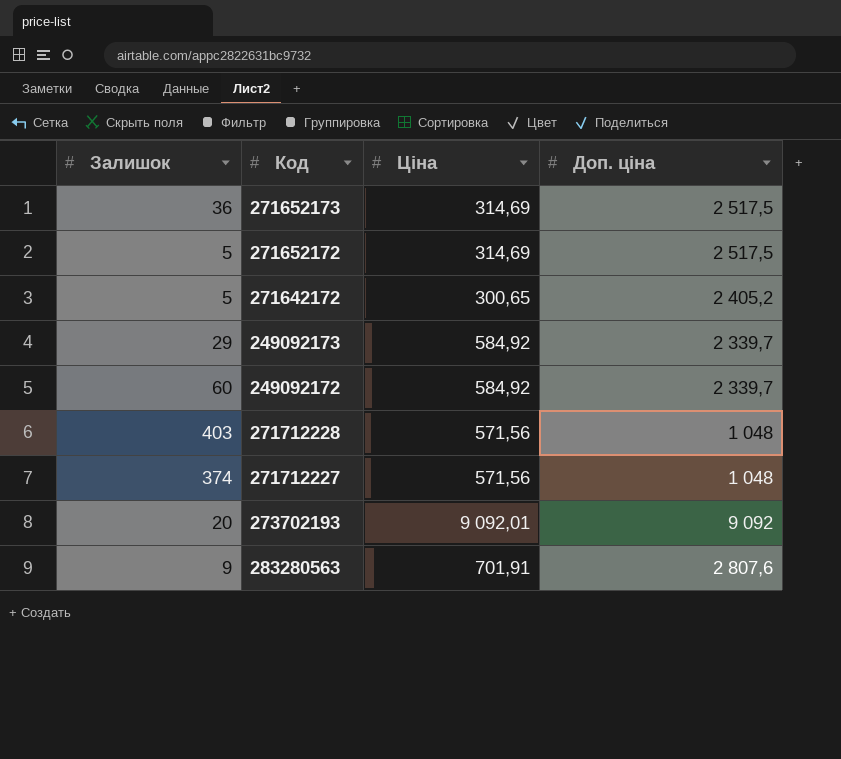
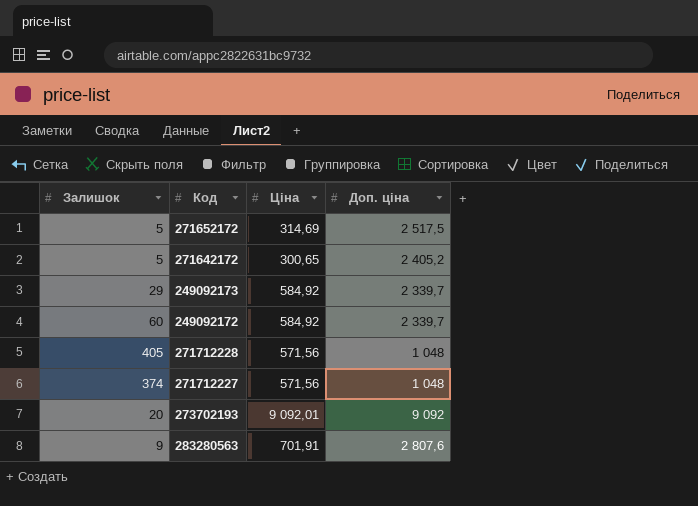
row 271652173: 36 | 314,69 | 2 517,5 -> none
271712228 | Залишок: 403 -> 405

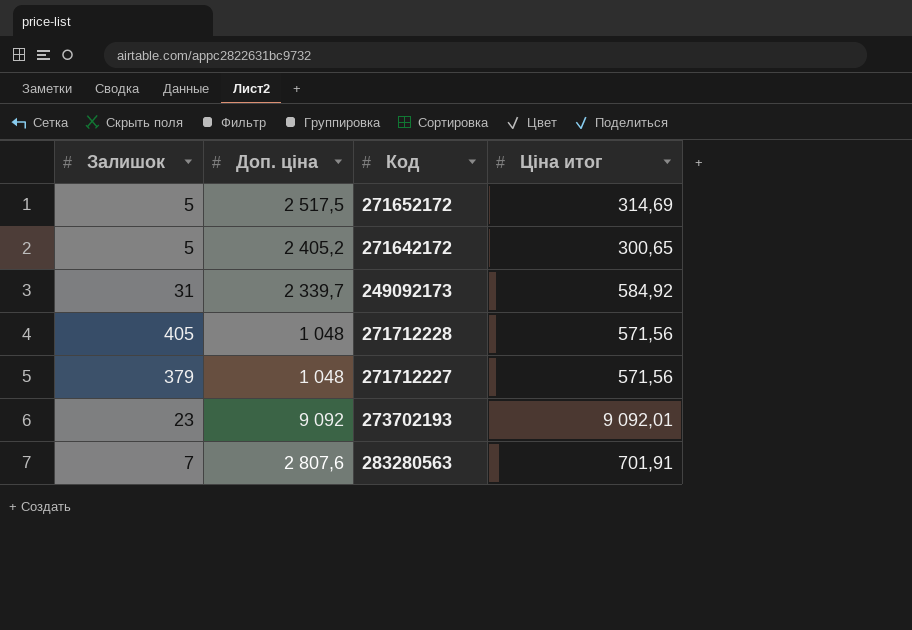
column Доп. ціна | position: 4 -> 2
column name: Ціна -> Ціна итог
row 249092172: 60 | 584,92 | 2 339,7 -> none
249092173 | Залишок: 29 -> 31
271712227 | Залишок: 374 -> 379
273702193 | Залишок: 20 -> 23
283280563 | Залишок: 9 -> 7

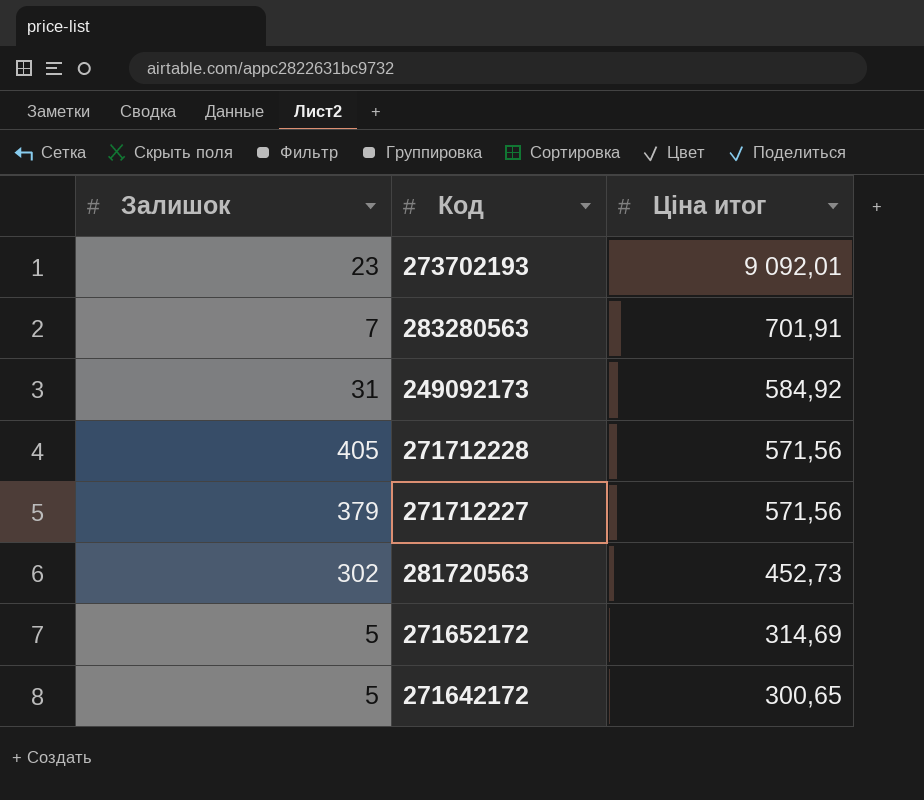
row order: none -> Ціна итог descending
column Доп. ціна | position: 2 -> none
row 281720563: none -> 302 | 452,73

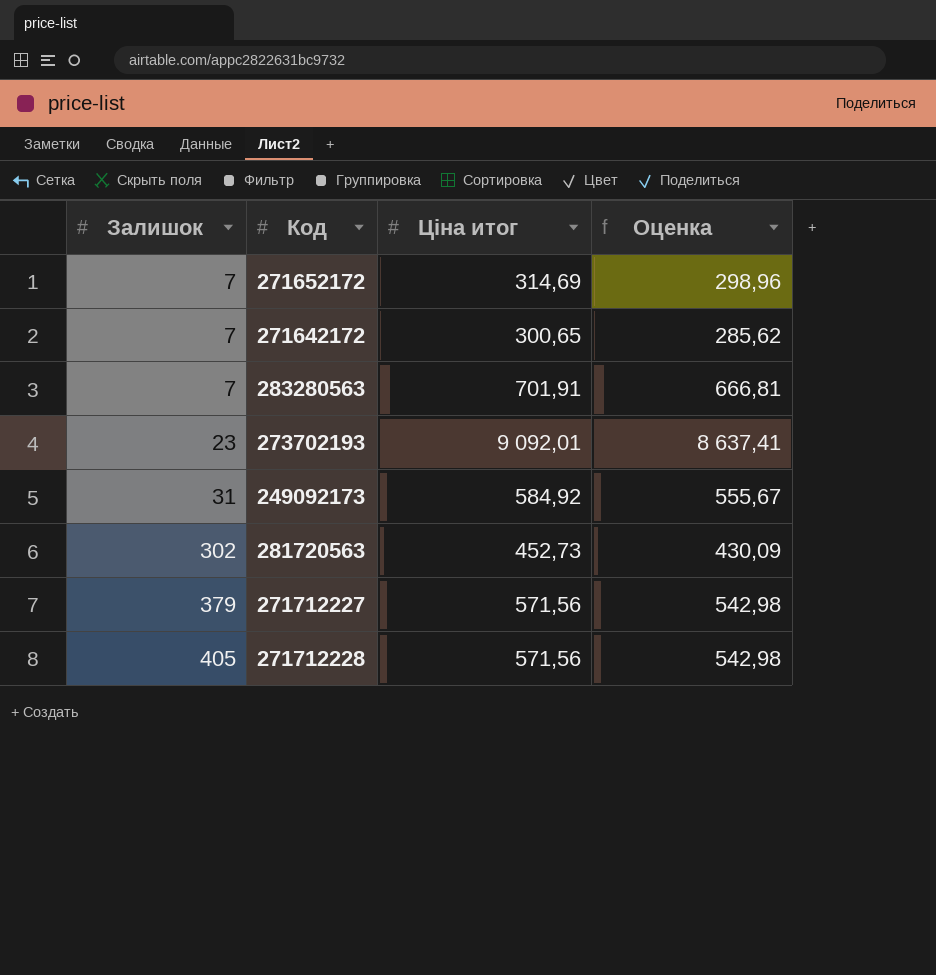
row order: Ціна итог descending -> Залишок ascending
column Оценка | formula: none -> [Ціна итог] * 0,95
271652172 | Залишок: 5 -> 7
271642172 | Залишок: 5 -> 7

